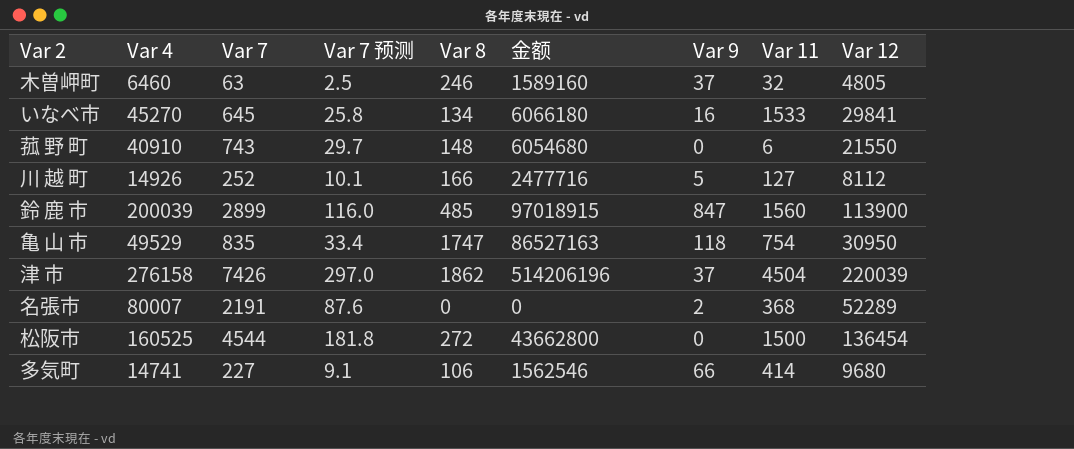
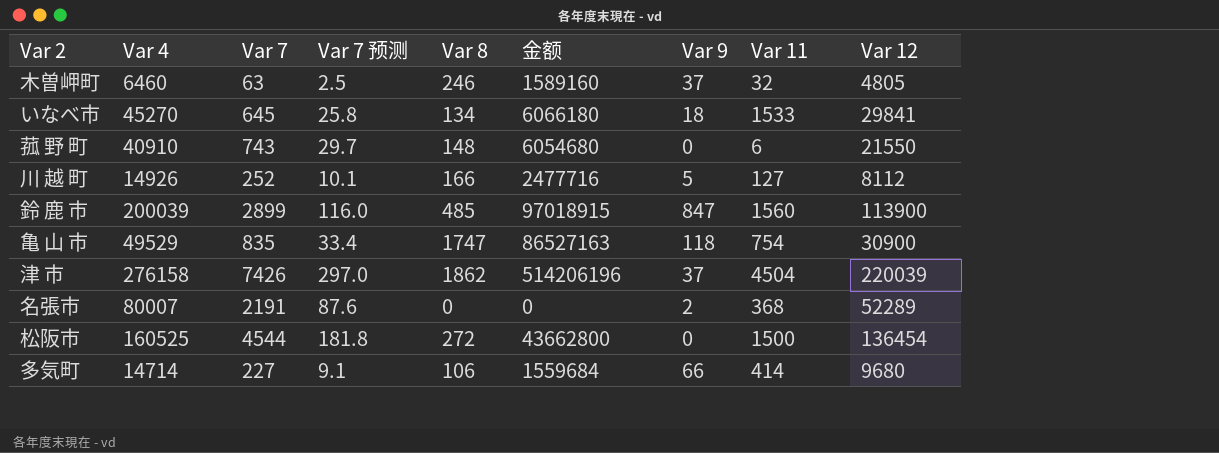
いなべ市 | Var 9: 16 -> 18
亀 山 市 | Var 12: 30950 -> 30900
多気町 | Var 4: 14741 -> 14714
多気町 | 金额: 1562546 -> 1559684

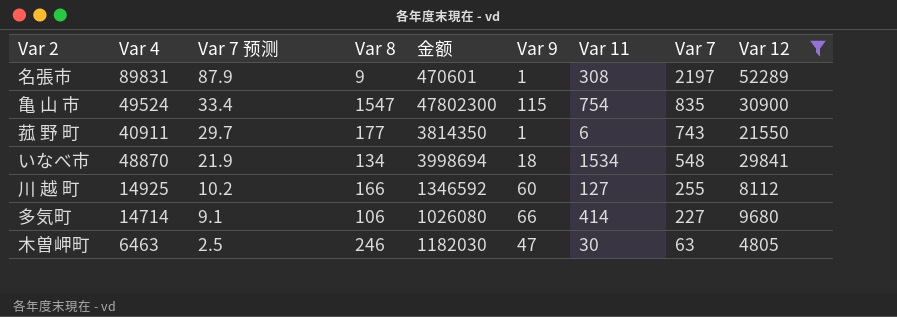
filter: none -> Var 12 <= 52289
row order: none -> Var 7 预测 descending
column 金额 | formula: [Var 4] * [Var 8] -> [Var 8] * [Var 12]
column Var 7 | position: 3 -> 8
名張市 | Var 4: 80007 -> 89831
名張市 | Var 7 预测: 87.6 -> 87.9
名張市 | Var 8: 0 -> 9
名張市 | Var 9: 2 -> 1
名張市 | Var 11: 368 -> 308
名張市 | Var 7: 2191 -> 2197
亀 山 市 | Var 4: 49529 -> 49524
亀 山 市 | Var 8: 1747 -> 1547
亀 山 市 | Var 9: 118 -> 115
菰 野 町 | Var 4: 40910 -> 40911
菰 野 町 | Var 8: 148 -> 177
菰 野 町 | Var 9: 0 -> 1
いなべ市 | Var 4: 45270 -> 48870
いなべ市 | Var 7 预测: 25.8 -> 21.9
いなべ市 | Var 11: 1533 -> 1534
いなべ市 | Var 7: 645 -> 548
川 越 町 | Var 4: 14926 -> 14925
川 越 町 | Var 7 预测: 10.1 -> 10.2
川 越 町 | Var 9: 5 -> 60
川 越 町 | Var 7: 252 -> 255
木曽岬町 | Var 4: 6460 -> 6463
木曽岬町 | Var 9: 37 -> 47
木曽岬町 | Var 11: 32 -> 30

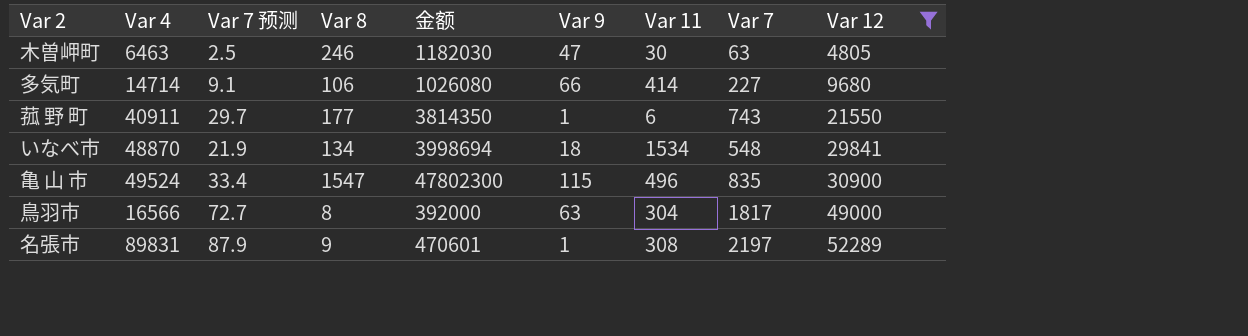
row order: Var 7 预测 descending -> Var 12 ascending
row 川 越 町: 14925 | 10.2 | 166 | 1346592 | 60 | 127 | 255 | 8112 -> none
亀 山 市 | Var 11: 754 -> 496
row 鳥羽市: none -> 16566 | 72.7 | 8 | 392000 | 63 | 304 | 1817 | 49000

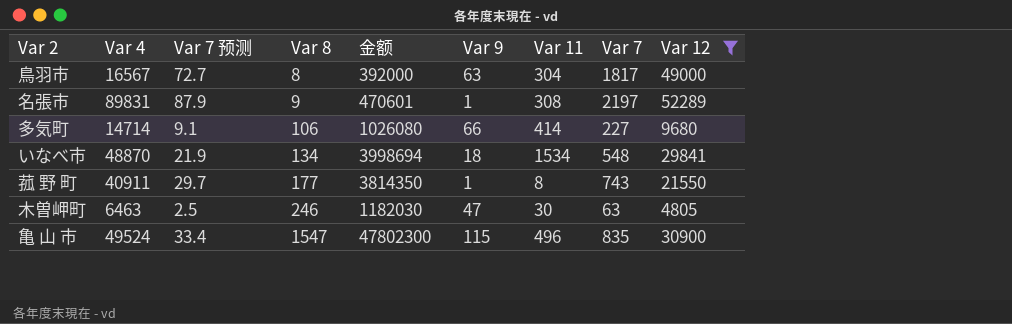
row order: Var 12 ascending -> Var 8 ascending
鳥羽市 | Var 4: 16566 -> 16567
菰 野 町 | Var 11: 6 -> 8

